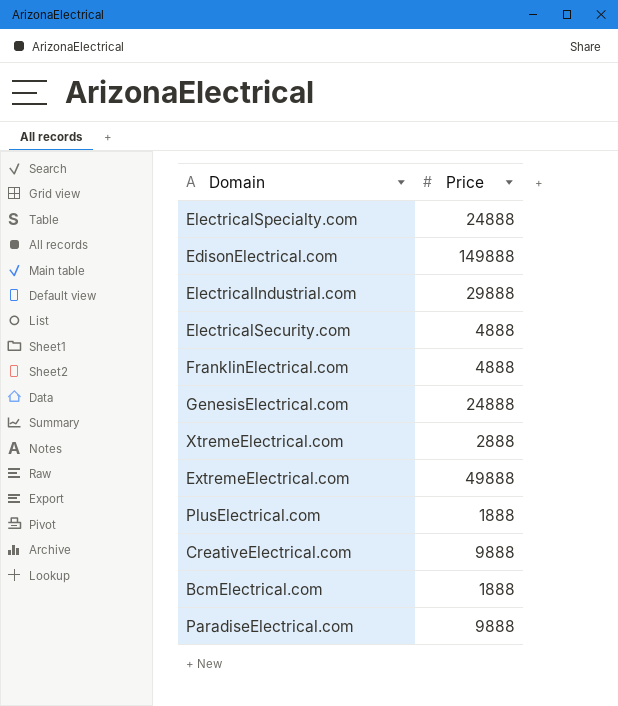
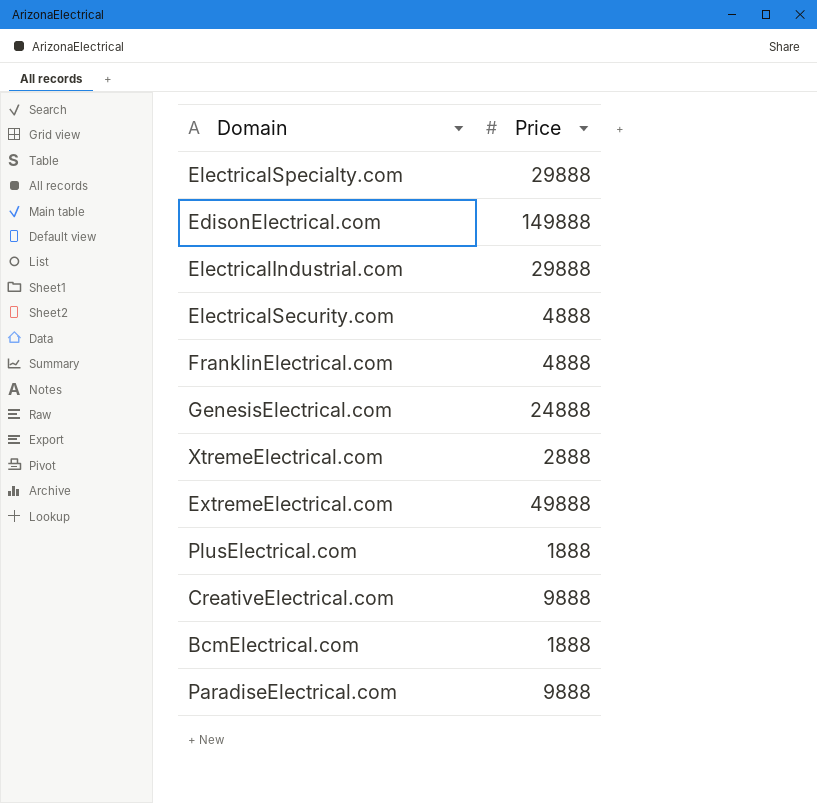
ElectricalSpecialty.com | Price: 24888 -> 29888

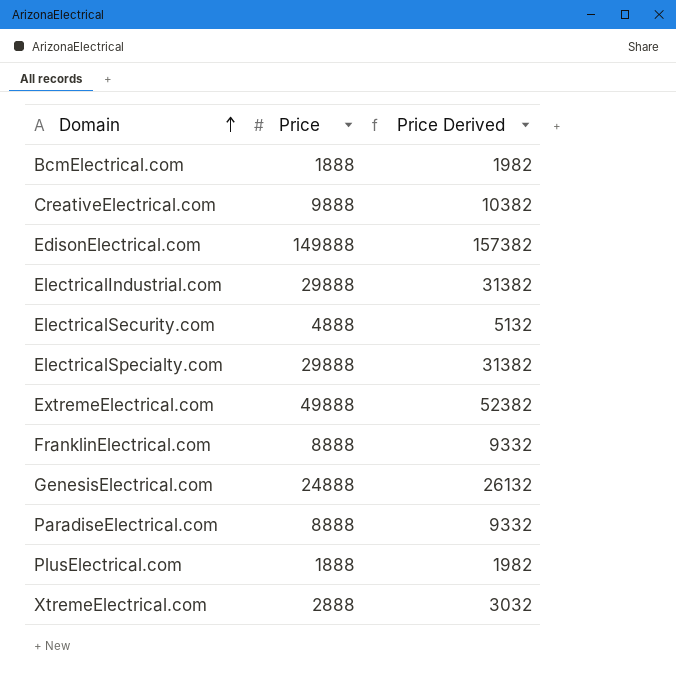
row order: none -> Domain ascending
column Price Derived | formula: none -> [Price] * 1.05
FranklinElectrical.com | Price: 4888 -> 8888
ParadiseElectrical.com | Price: 9888 -> 8888

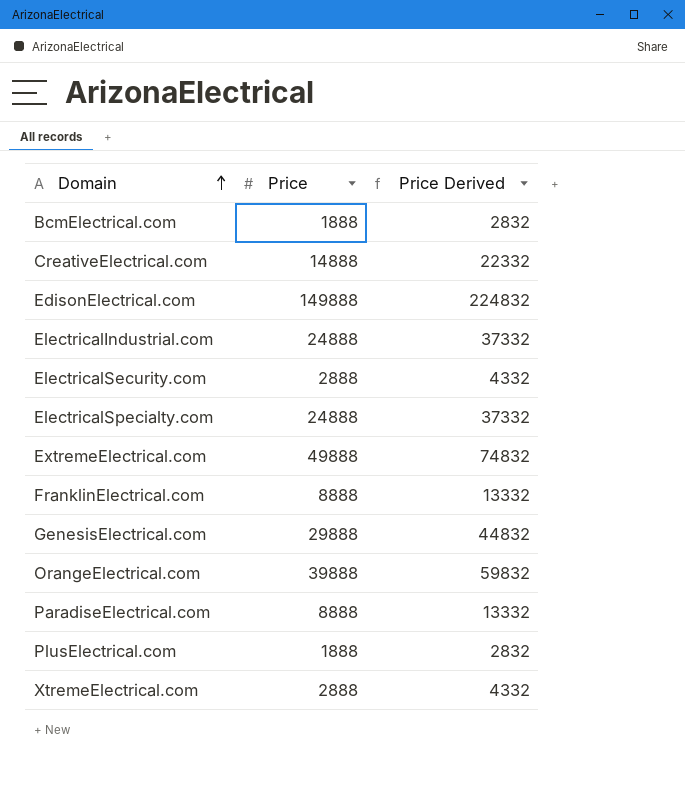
column Price Derived | formula: [Price] * 1.05 -> [Price] * 1.5
CreativeElectrical.com | Price: 9888 -> 14888
ElectricalIndustrial.com | Price: 29888 -> 24888
ElectricalSecurity.com | Price: 4888 -> 2888
ElectricalSpecialty.com | Price: 29888 -> 24888
GenesisElectrical.com | Price: 24888 -> 29888
row OrangeElectrical.com: none -> 39888 | 59832

